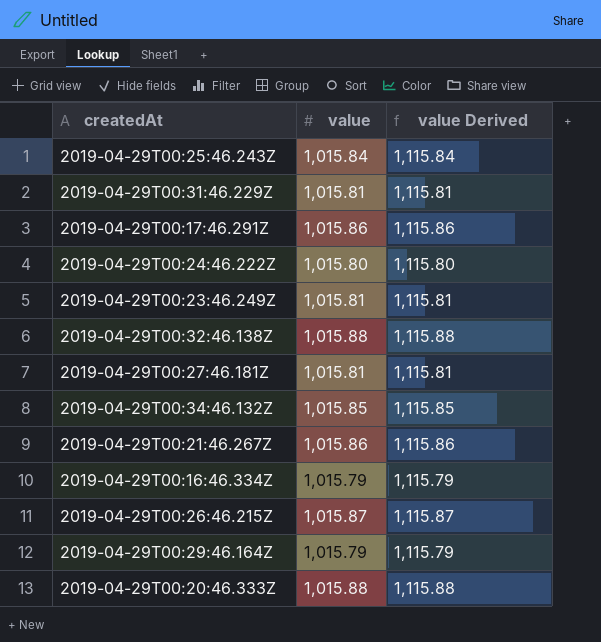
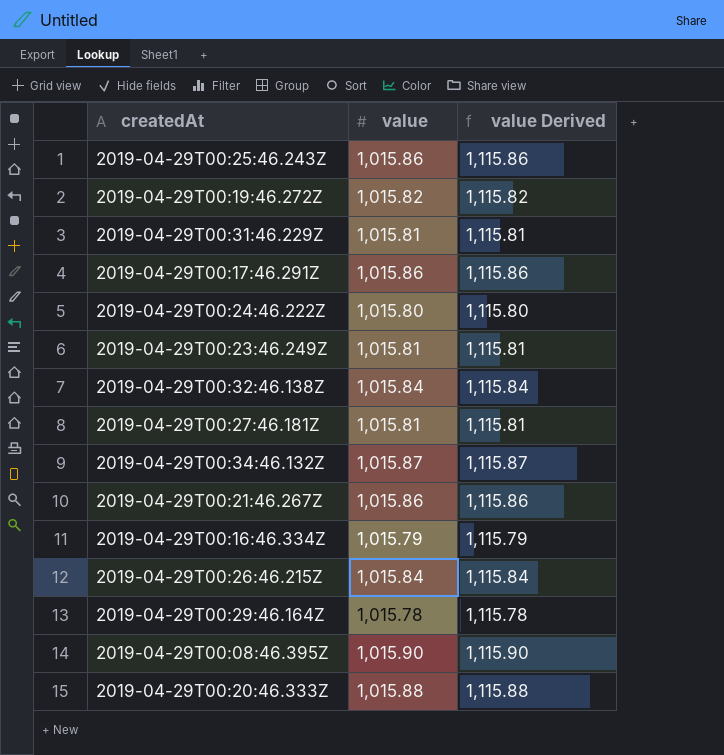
2019-04-29T00:25:46.243Z | value: 1,015.84 -> 1,015.86
2019-04-29T00:25:46.243Z | value Derived: 1,115.84 -> 1,115.86
row 2019-04-29T00:19:46.272Z: none -> 1,015.82 | 1,115.82
2019-04-29T00:32:46.138Z | value: 1,015.88 -> 1,015.84
2019-04-29T00:32:46.138Z | value Derived: 1,115.88 -> 1,115.84
2019-04-29T00:34:46.132Z | value: 1,015.85 -> 1,015.87
2019-04-29T00:34:46.132Z | value Derived: 1,115.85 -> 1,115.87
2019-04-29T00:26:46.215Z | value: 1,015.87 -> 1,015.84
2019-04-29T00:26:46.215Z | value Derived: 1,115.87 -> 1,115.84
2019-04-29T00:29:46.164Z | value: 1,015.79 -> 1,015.78
2019-04-29T00:29:46.164Z | value Derived: 1,115.79 -> 1,115.78
row 2019-04-29T00:08:46.395Z: none -> 1,015.90 | 1,115.90

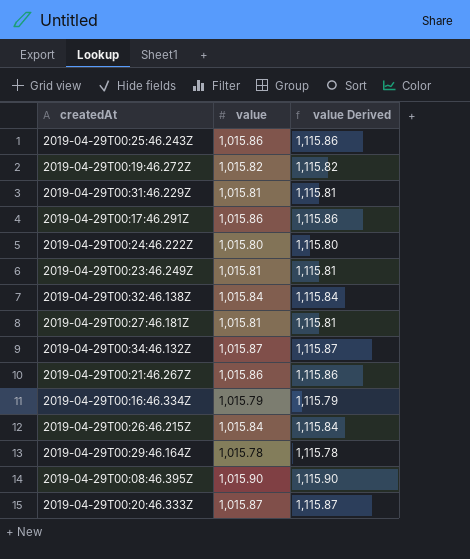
2019-04-29T00:20:46.333Z | value: 1,015.88 -> 1,015.87
2019-04-29T00:20:46.333Z | value Derived: 1,115.88 -> 1,115.87

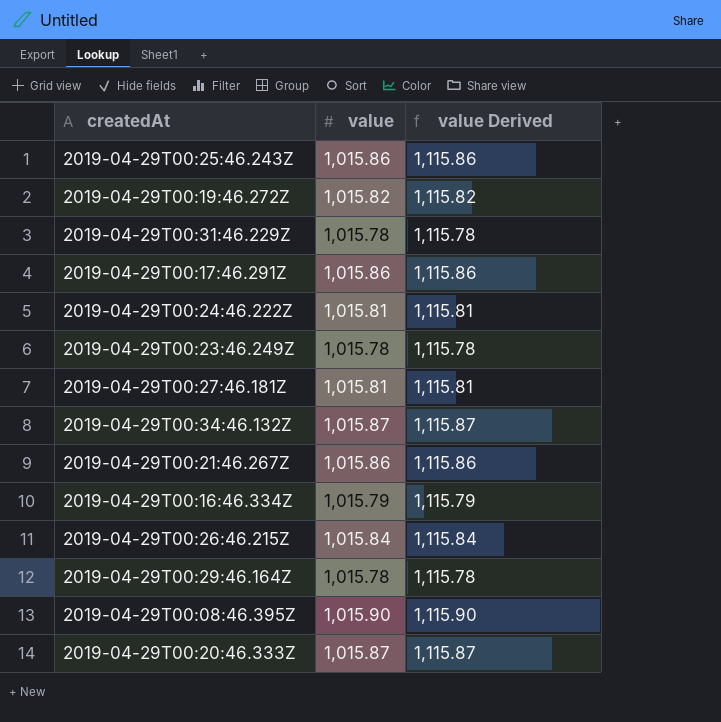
row 2019-04-29T00:32:46.138Z: 1,015.84 | 1,115.84 -> none
2019-04-29T00:31:46.229Z | value: 1,015.81 -> 1,015.78
2019-04-29T00:31:46.229Z | value Derived: 1,115.81 -> 1,115.78
2019-04-29T00:24:46.222Z | value: 1,015.80 -> 1,015.81
2019-04-29T00:24:46.222Z | value Derived: 1,115.80 -> 1,115.81
2019-04-29T00:23:46.249Z | value: 1,015.81 -> 1,015.78
2019-04-29T00:23:46.249Z | value Derived: 1,115.81 -> 1,115.78

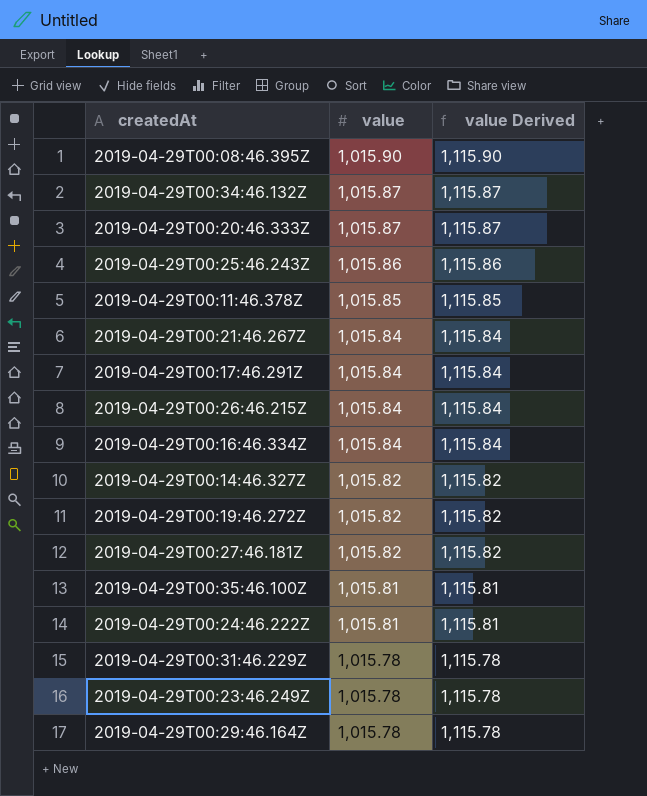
row order: none -> value descending
row 2019-04-29T00:11:46.378Z: none -> 1,015.85 | 1,115.85
2019-04-29T00:21:46.267Z | value: 1,015.86 -> 1,015.84
2019-04-29T00:21:46.267Z | value Derived: 1,115.86 -> 1,115.84
2019-04-29T00:17:46.291Z | value: 1,015.86 -> 1,015.84
2019-04-29T00:17:46.291Z | value Derived: 1,115.86 -> 1,115.84
2019-04-29T00:16:46.334Z | value: 1,015.79 -> 1,015.84
2019-04-29T00:16:46.334Z | value Derived: 1,115.79 -> 1,115.84
row 2019-04-29T00:14:46.327Z: none -> 1,015.82 | 1,115.82
2019-04-29T00:27:46.181Z | value: 1,015.81 -> 1,015.82
2019-04-29T00:27:46.181Z | value Derived: 1,115.81 -> 1,115.82
row 2019-04-29T00:35:46.100Z: none -> 1,015.81 | 1,115.81

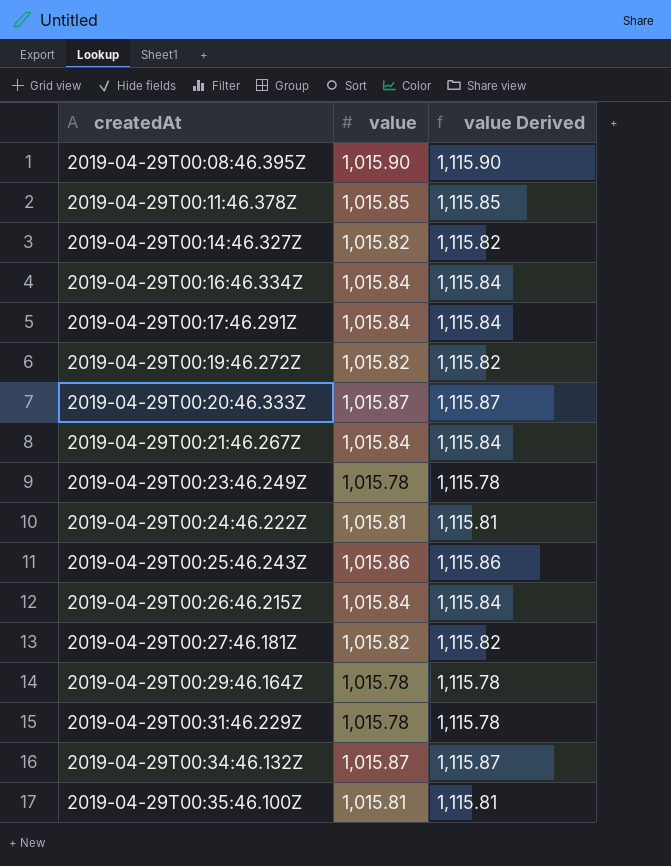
row order: value descending -> createdAt ascending

